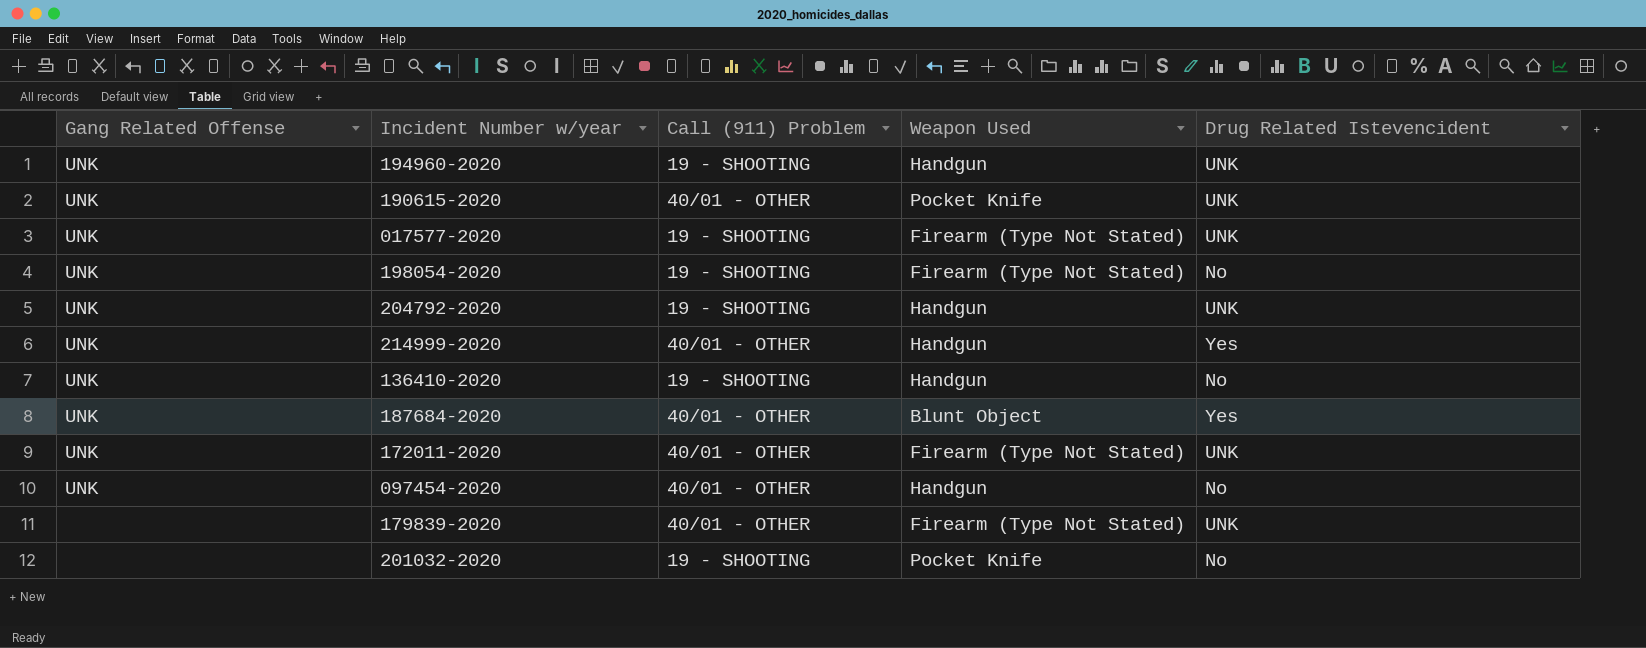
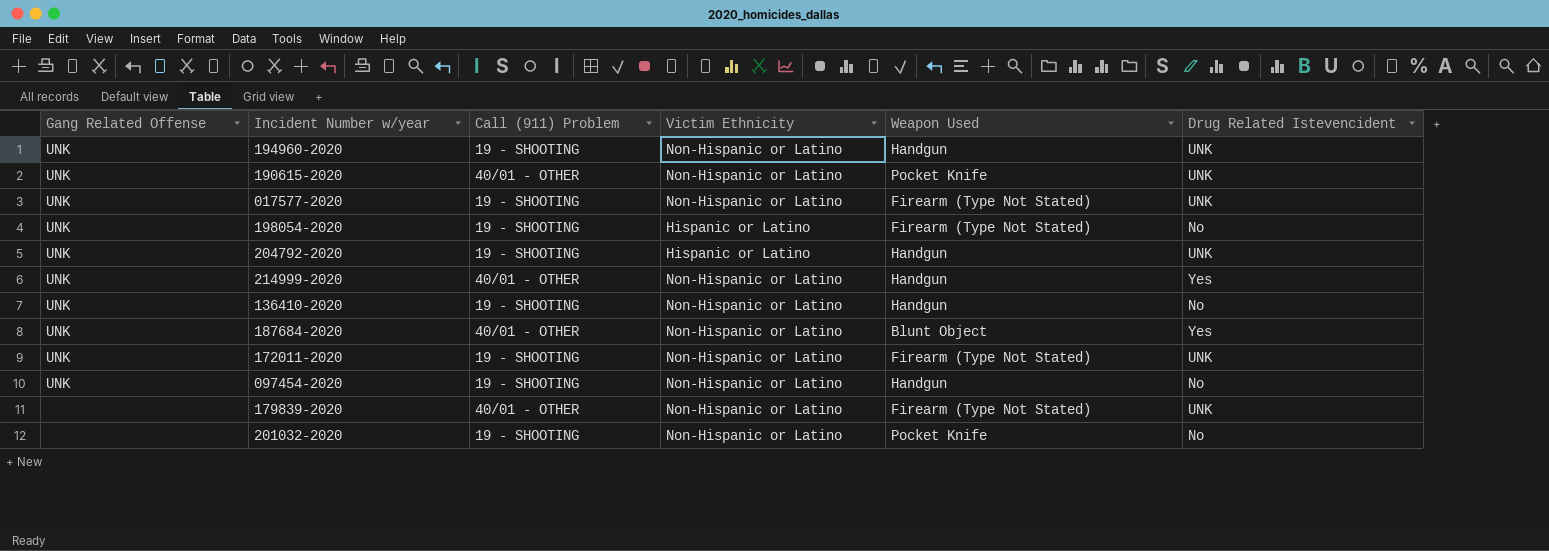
column Victim Ethnicity | position: none -> 4
172011-2020 | Call (911) Problem: 40/01 - OTHER -> 19 - SHOOTING
097454-2020 | Call (911) Problem: 40/01 - OTHER -> 19 - SHOOTING

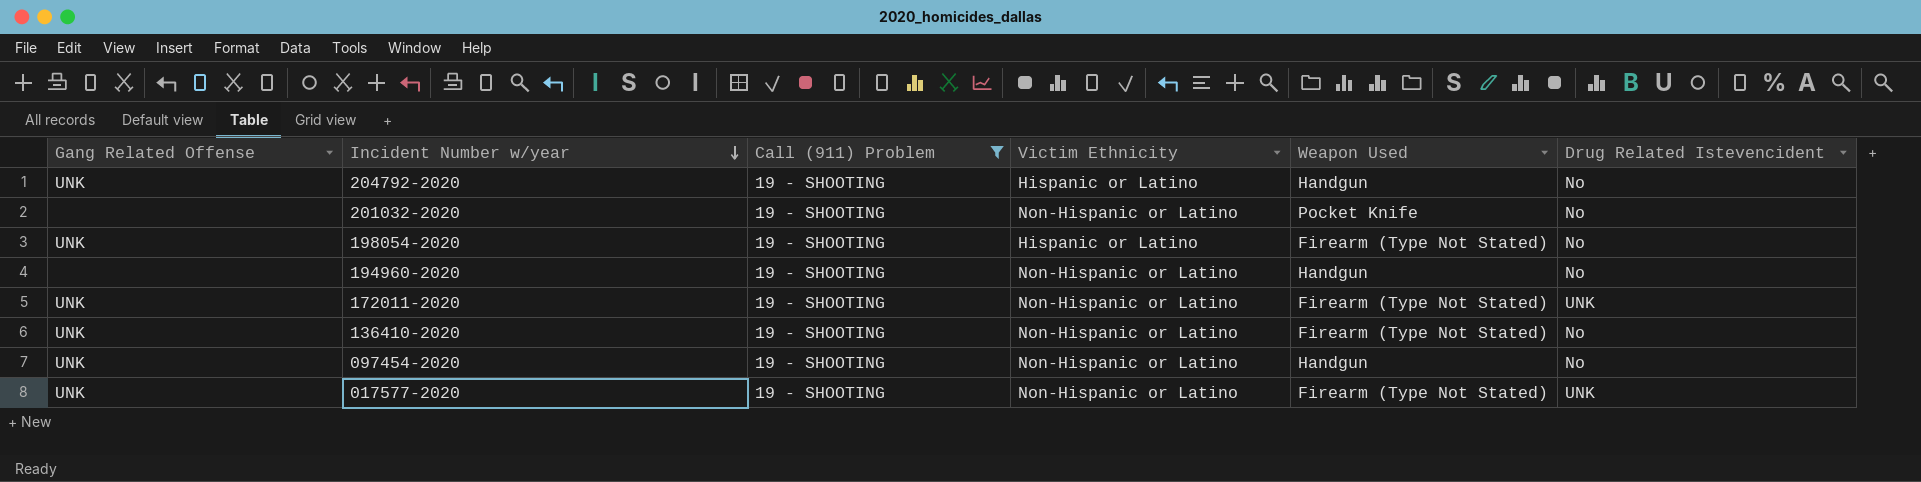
filter: none -> Call (911) Problem = 19 - SHOOTING
row order: none -> Incident Number w/year descending
204792-2020 | Drug Related Istevencident: UNK -> No
194960-2020 | Gang Related Offense: UNK -> none
194960-2020 | Drug Related Istevencident: UNK -> No
136410-2020 | Weapon Used: Handgun -> Firearm (Type Not Stated)

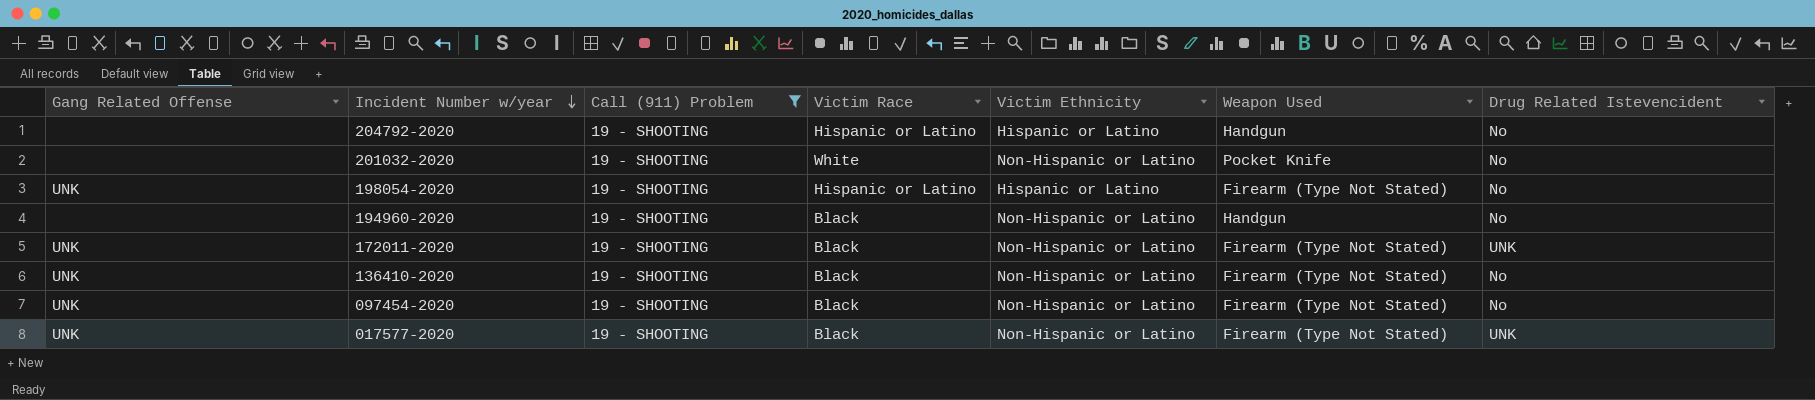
column Victim Race | position: none -> 4
204792-2020 | Gang Related Offense: UNK -> none
097454-2020 | Weapon Used: Handgun -> Firearm (Type Not Stated)

